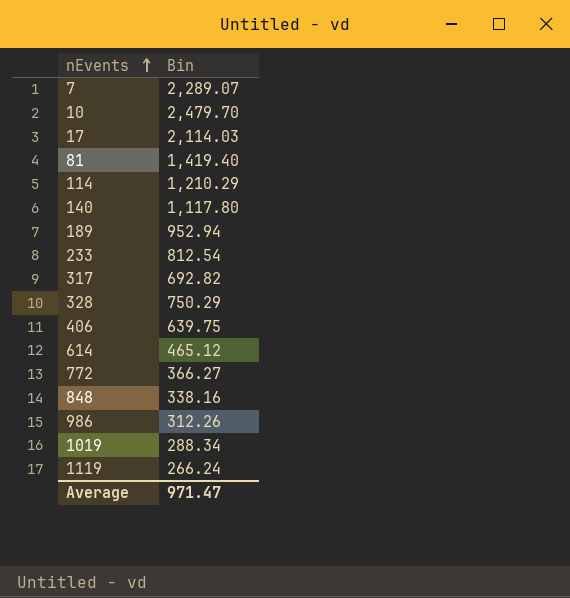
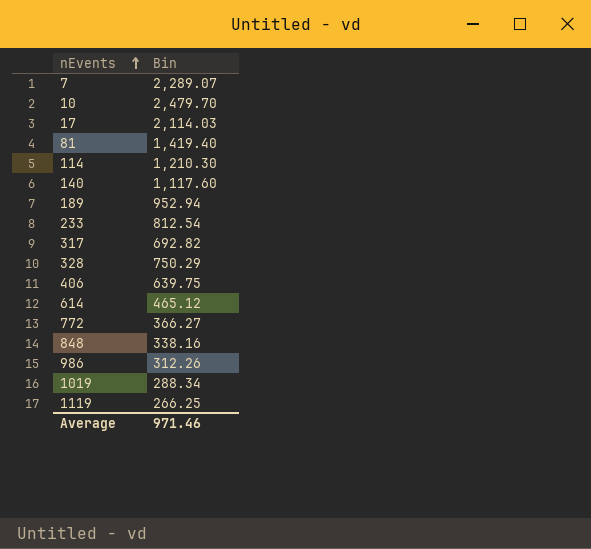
114 | Bin: 1,210.29 -> 1,210.30
140 | Bin: 1,117.80 -> 1,117.60
1119 | Bin: 266.24 -> 266.25
Average | Bin: 971.47 -> 971.46

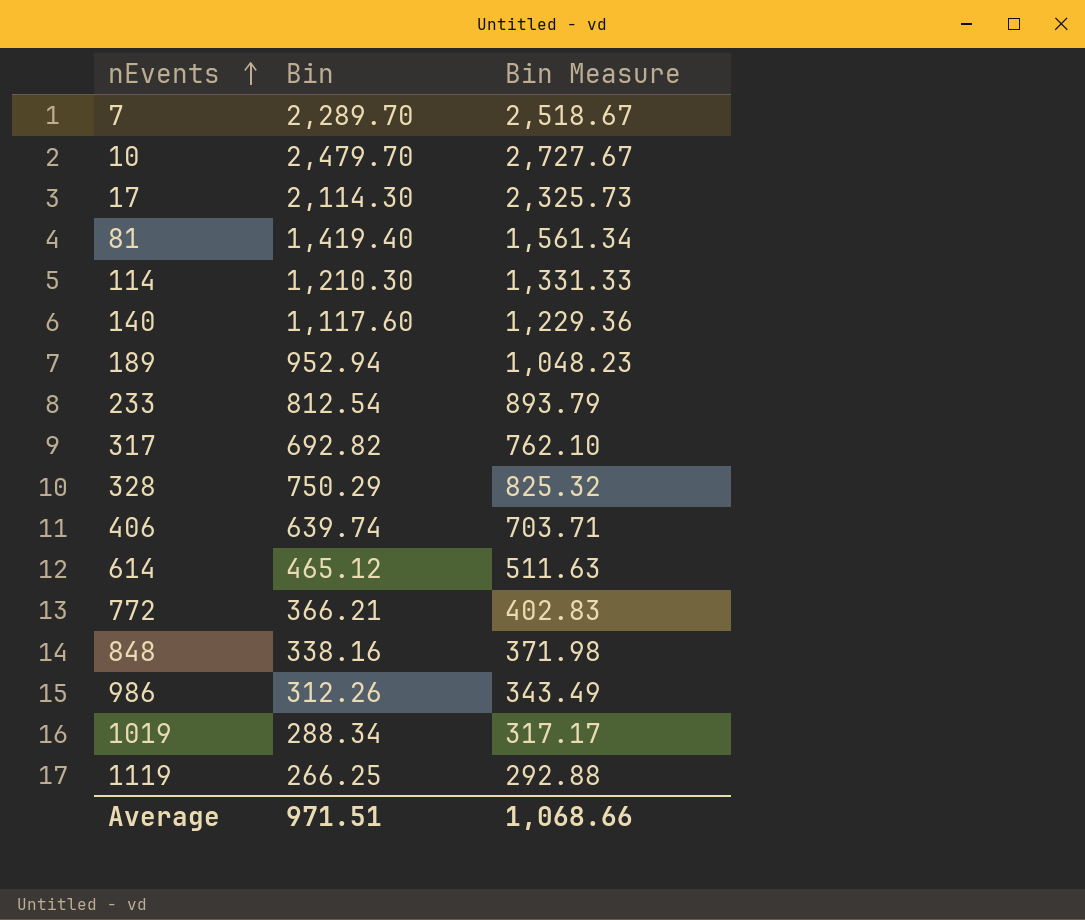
column Bin Measure | formula: none -> [Bin] * 1.1
7 | Bin: 2,289.07 -> 2,289.70
17 | Bin: 2,114.03 -> 2,114.30
406 | Bin: 639.75 -> 639.74
772 | Bin: 366.27 -> 366.21
Average | Bin: 971.46 -> 971.51

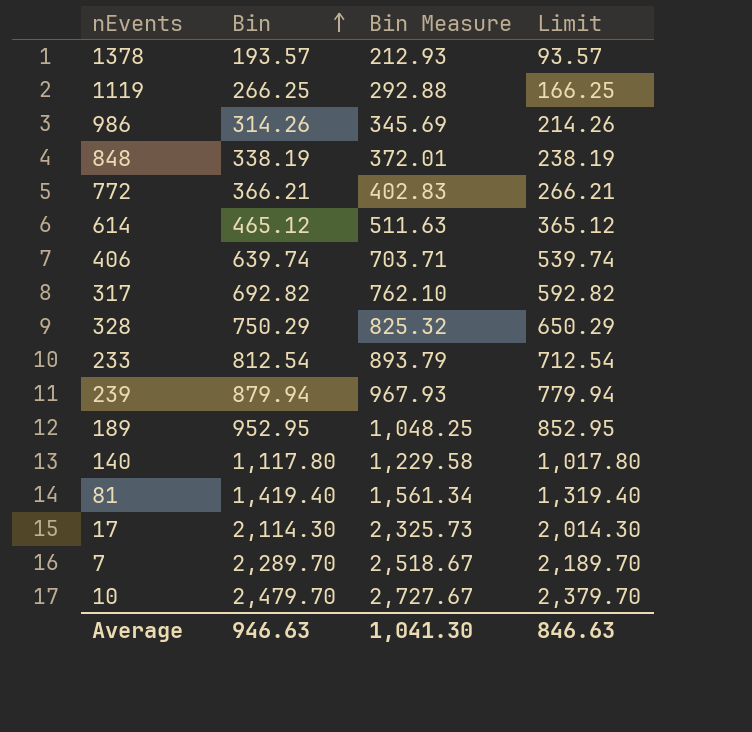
row order: nEvents ascending -> Bin ascending
column Limit | formula: none -> [Bin] - 100
row 114: 1,210.30 | 1,331.33 -> none
row 1019: 288.34 | 317.17 -> none
row 1378: none -> 193.57 | 212.93 | 93.57
986 | Bin: 312.26 -> 314.26
986 | Bin Measure: 343.49 -> 345.69
848 | Bin: 338.16 -> 338.19
848 | Bin Measure: 371.98 -> 372.01
row 239: none -> 879.94 | 967.93 | 779.94
189 | Bin: 952.94 -> 952.95
189 | Bin Measure: 1,048.23 -> 1,048.25
140 | Bin: 1,117.60 -> 1,117.80
140 | Bin Measure: 1,229.36 -> 1,229.58
Average | Bin: 971.51 -> 946.63
Average | Bin Measure: 1,068.66 -> 1,041.30

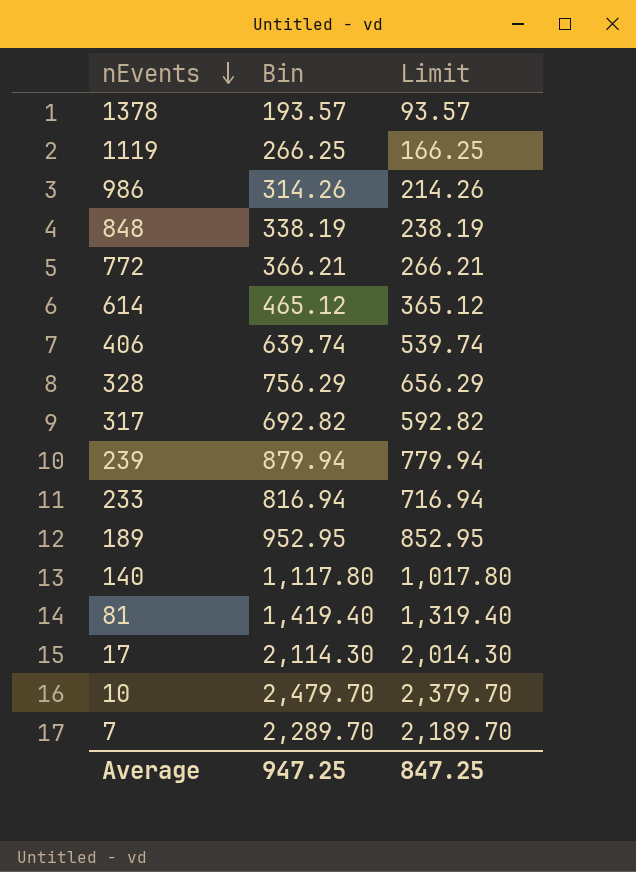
row order: Bin ascending -> nEvents descending
column Bin Measure | formula: [Bin] * 1.1 -> none
328 | Bin: 750.29 -> 756.29
328 | Limit: 650.29 -> 656.29
233 | Bin: 812.54 -> 816.94
233 | Limit: 712.54 -> 716.94
Average | Bin: 946.63 -> 947.25
Average | Limit: 846.63 -> 847.25

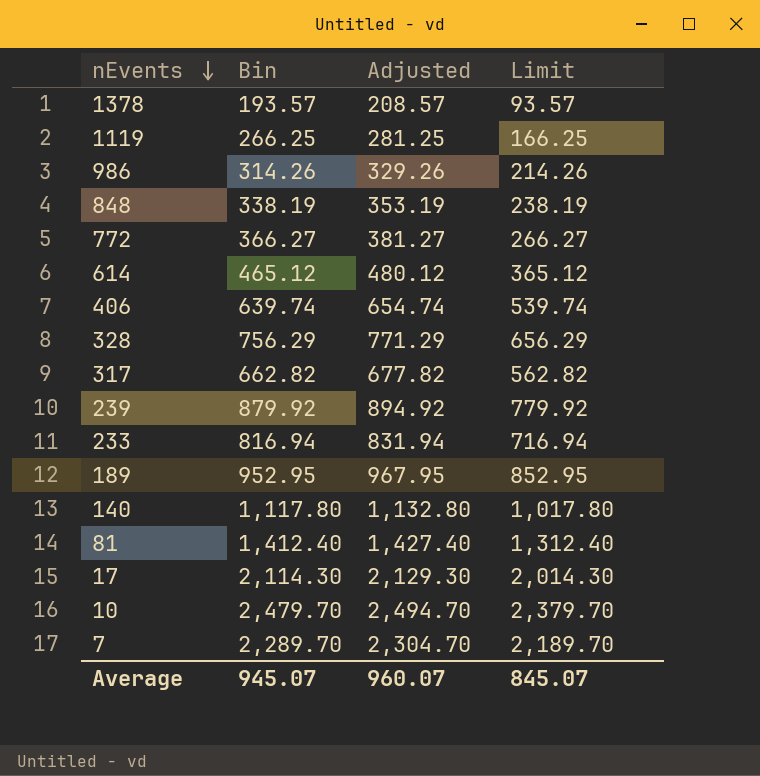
column Adjusted | formula: none -> [Bin] + 15
772 | Bin: 366.21 -> 366.27
772 | Limit: 266.21 -> 266.27
317 | Bin: 692.82 -> 662.82
317 | Limit: 592.82 -> 562.82
239 | Bin: 879.94 -> 879.92
239 | Limit: 779.94 -> 779.92
81 | Bin: 1,419.40 -> 1,412.40
81 | Limit: 1,319.40 -> 1,312.40
Average | Bin: 947.25 -> 945.07
Average | Limit: 847.25 -> 845.07

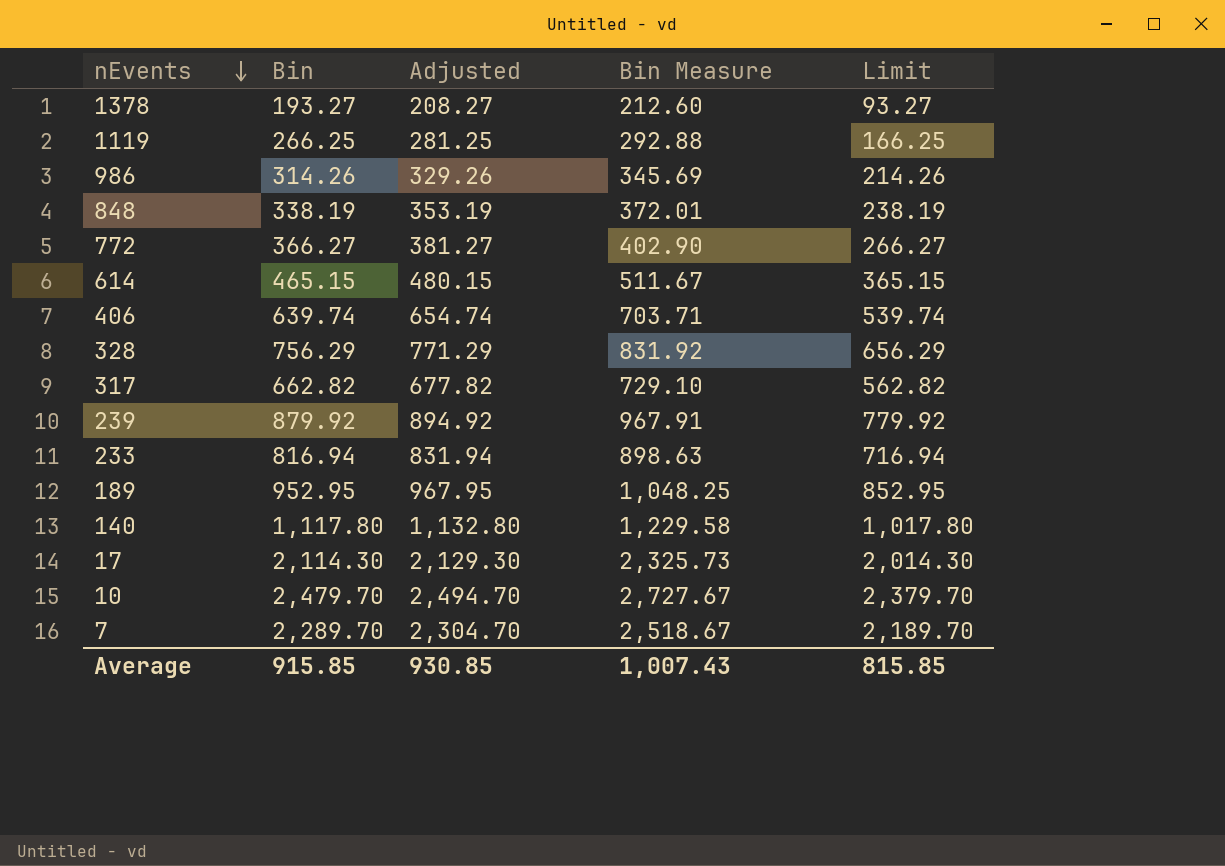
column Bin Measure | formula: none -> [Bin] * 1.1
row 81: 1,412.40 | 1,427.40 | 1,312.40 -> none
1378 | Bin: 193.57 -> 193.27
1378 | Adjusted: 208.57 -> 208.27
1378 | Limit: 93.57 -> 93.27
614 | Bin: 465.12 -> 465.15
614 | Adjusted: 480.12 -> 480.15
614 | Limit: 365.12 -> 365.15
Average | Bin: 945.07 -> 915.85
Average | Adjusted: 960.07 -> 930.85
Average | Limit: 845.07 -> 815.85

